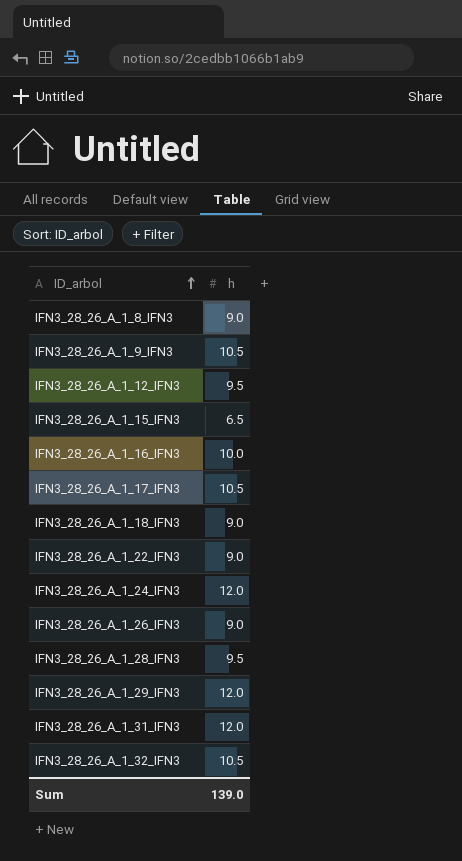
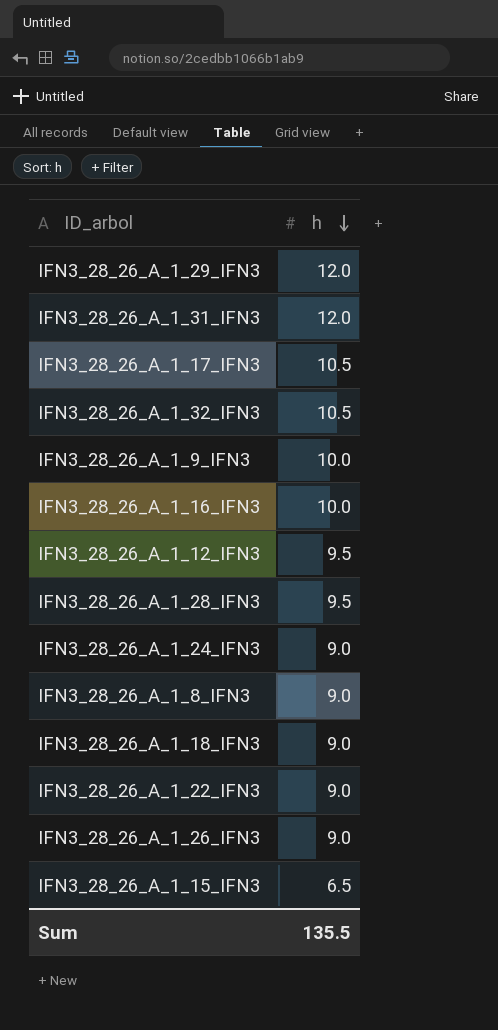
row order: ID_arbol ascending -> h descending
IFN3_28_26_A_1_9_IFN3 | h: 10.5 -> 10.0
IFN3_28_26_A_1_24_IFN3 | h: 12.0 -> 9.0
Sum | h: 139.0 -> 135.5

